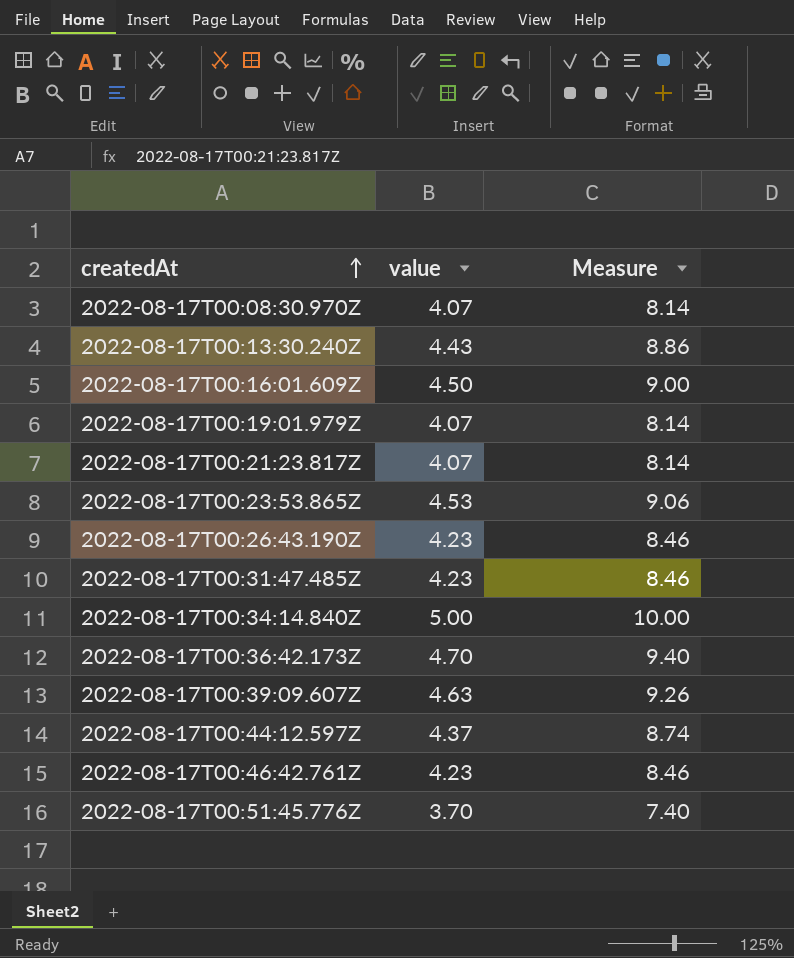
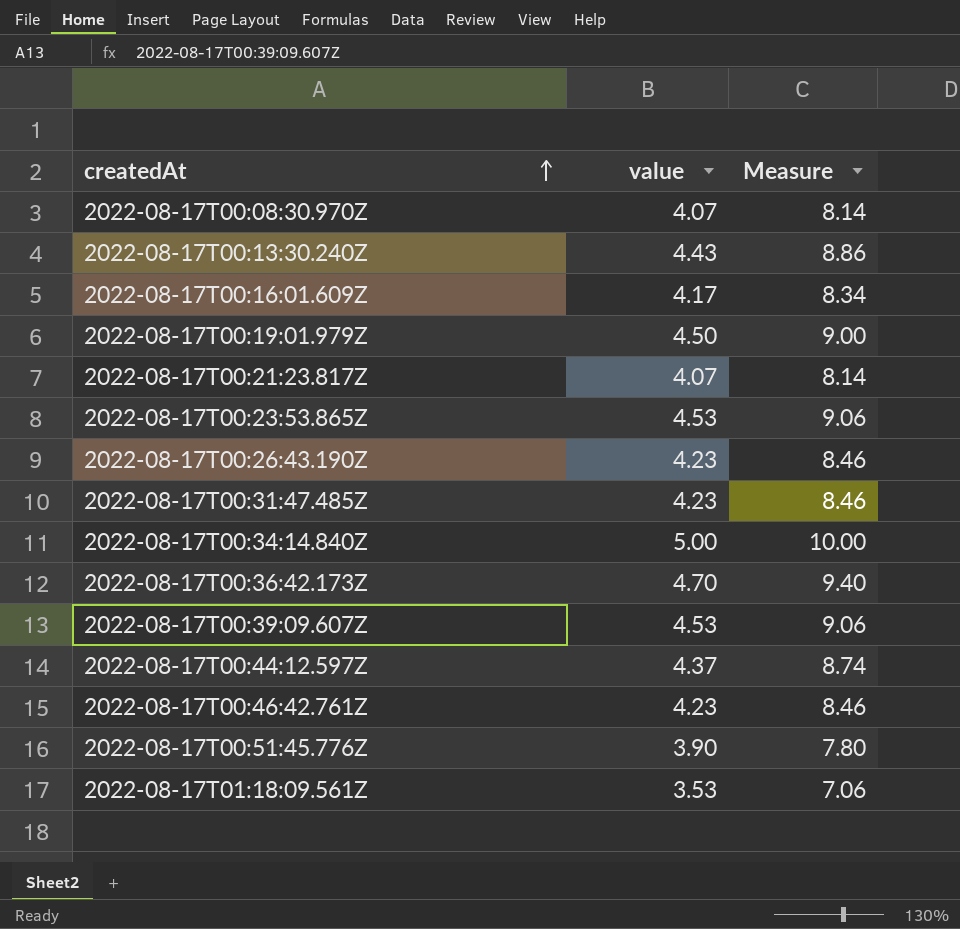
2022-08-17T00:16:01.609Z | value: 4.50 -> 4.17
2022-08-17T00:16:01.609Z | Measure: 9.00 -> 8.34
2022-08-17T00:19:01.979Z | value: 4.07 -> 4.50
2022-08-17T00:19:01.979Z | Measure: 8.14 -> 9.00
2022-08-17T00:39:09.607Z | value: 4.63 -> 4.53
2022-08-17T00:39:09.607Z | Measure: 9.26 -> 9.06
2022-08-17T00:51:45.776Z | value: 3.70 -> 3.90
2022-08-17T00:51:45.776Z | Measure: 7.40 -> 7.80
row 2022-08-17T01:18:09.561Z: none -> 3.53 | 7.06

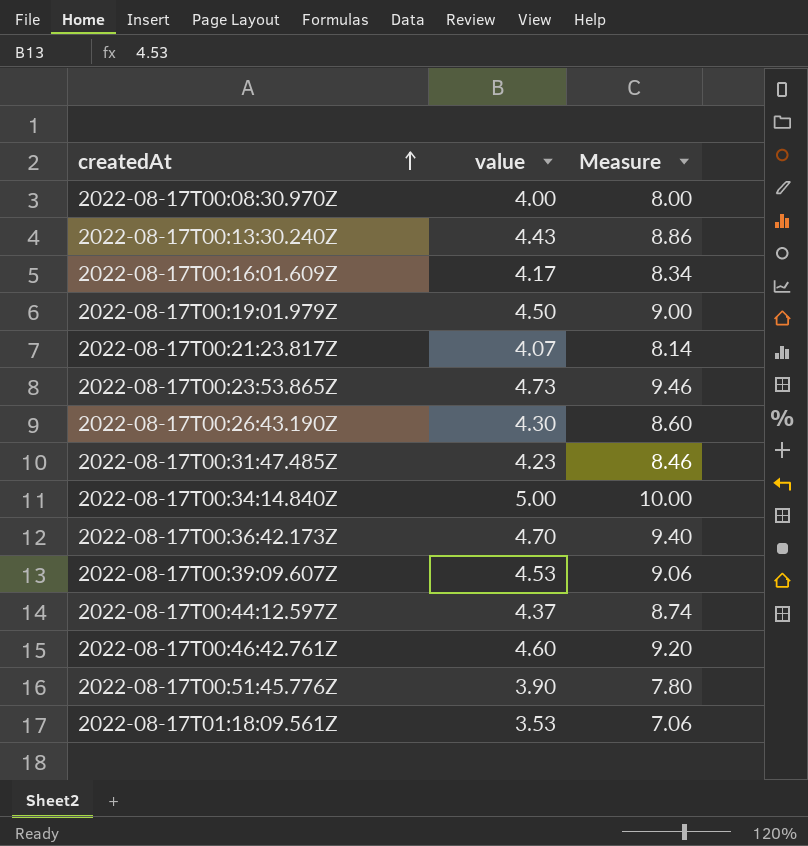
2022-08-17T00:08:30.970Z | value: 4.07 -> 4.00
2022-08-17T00:08:30.970Z | Measure: 8.14 -> 8.00
2022-08-17T00:23:53.865Z | value: 4.53 -> 4.73
2022-08-17T00:23:53.865Z | Measure: 9.06 -> 9.46
2022-08-17T00:26:43.190Z | value: 4.23 -> 4.30
2022-08-17T00:26:43.190Z | Measure: 8.46 -> 8.60
2022-08-17T00:46:42.761Z | value: 4.23 -> 4.60
2022-08-17T00:46:42.761Z | Measure: 8.46 -> 9.20

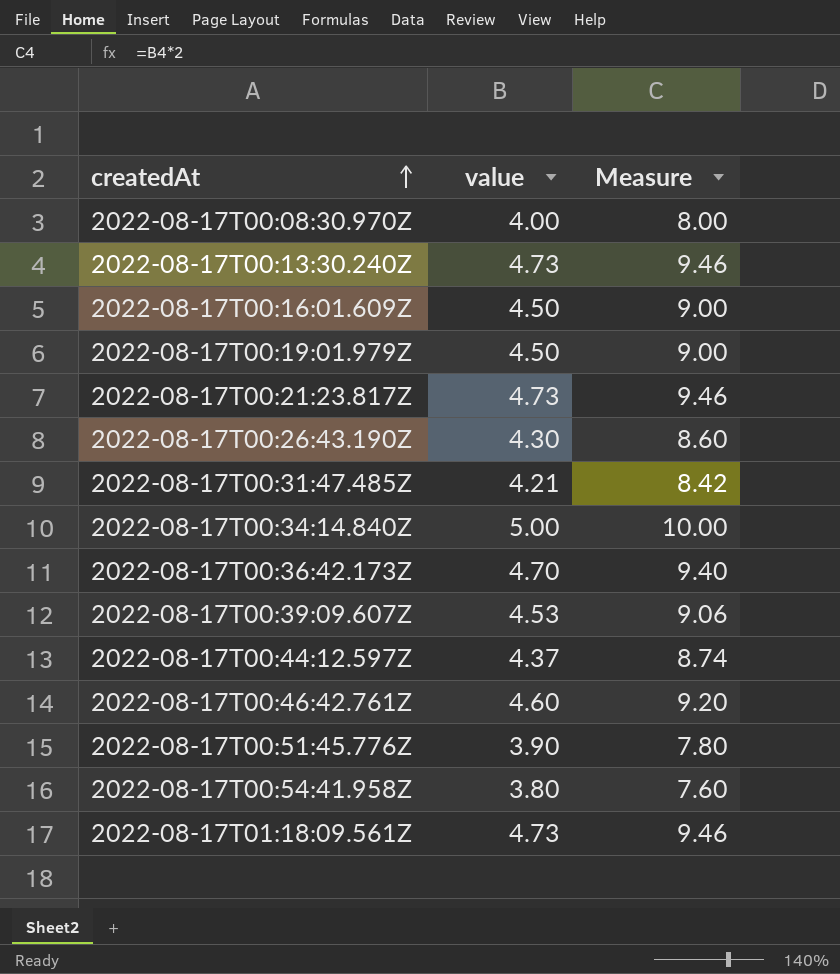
row 2022-08-17T00:23:53.865Z: 4.73 | 9.46 -> none
2022-08-17T00:13:30.240Z | value: 4.43 -> 4.73
2022-08-17T00:13:30.240Z | Measure: 8.86 -> 9.46
2022-08-17T00:16:01.609Z | value: 4.17 -> 4.50
2022-08-17T00:16:01.609Z | Measure: 8.34 -> 9.00
2022-08-17T00:21:23.817Z | value: 4.07 -> 4.73
2022-08-17T00:21:23.817Z | Measure: 8.14 -> 9.46
2022-08-17T00:31:47.485Z | value: 4.23 -> 4.21
2022-08-17T00:31:47.485Z | Measure: 8.46 -> 8.42
row 2022-08-17T00:54:41.958Z: none -> 3.80 | 7.60
2022-08-17T01:18:09.561Z | value: 3.53 -> 4.73
2022-08-17T01:18:09.561Z | Measure: 7.06 -> 9.46

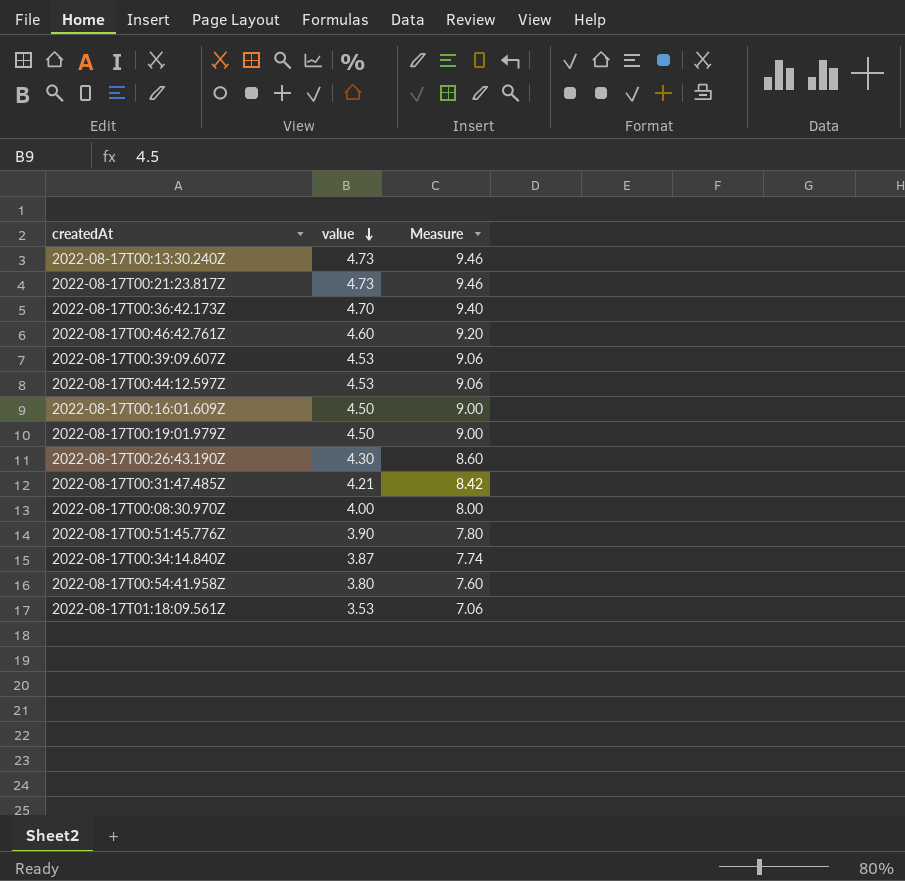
row order: createdAt ascending -> value descending
2022-08-17T00:44:12.597Z | value: 4.37 -> 4.53
2022-08-17T00:44:12.597Z | Measure: 8.74 -> 9.06
2022-08-17T00:34:14.840Z | value: 5.00 -> 3.87
2022-08-17T00:34:14.840Z | Measure: 10.00 -> 7.74
2022-08-17T01:18:09.561Z | value: 4.73 -> 3.53
2022-08-17T01:18:09.561Z | Measure: 9.46 -> 7.06

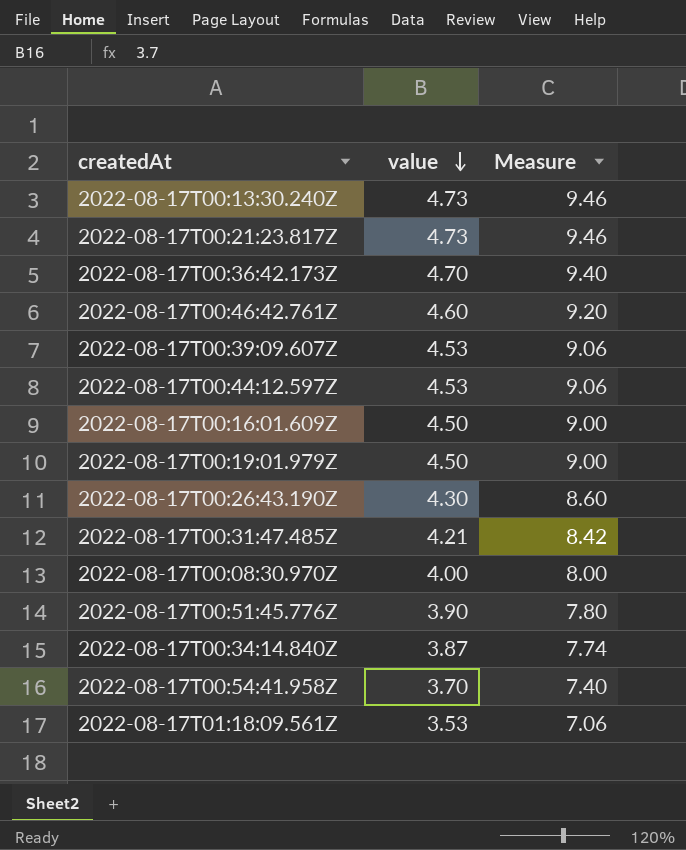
2022-08-17T00:54:41.958Z | value: 3.80 -> 3.70
2022-08-17T00:54:41.958Z | Measure: 7.60 -> 7.40

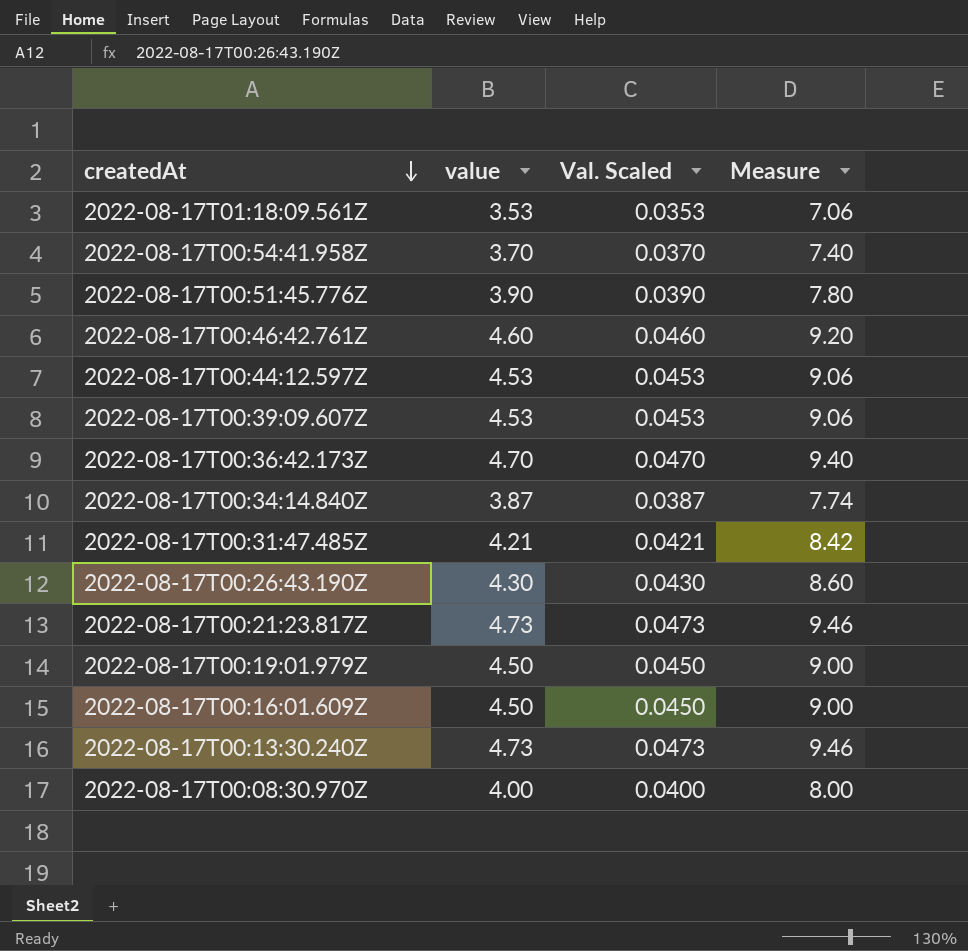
row order: value descending -> createdAt descending
column Val. Scaled | formula: none -> [value] * 0.01

